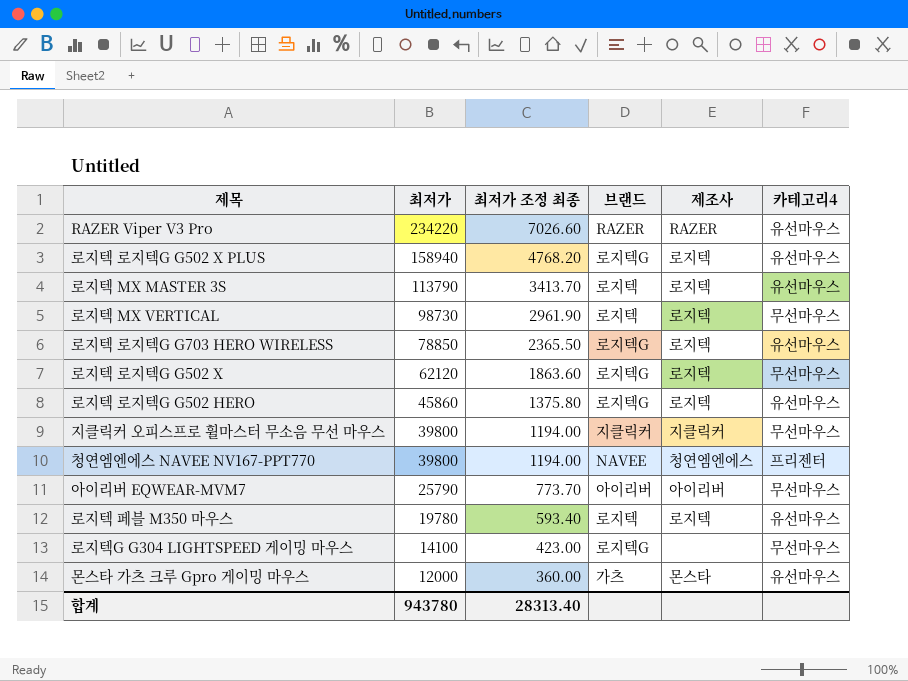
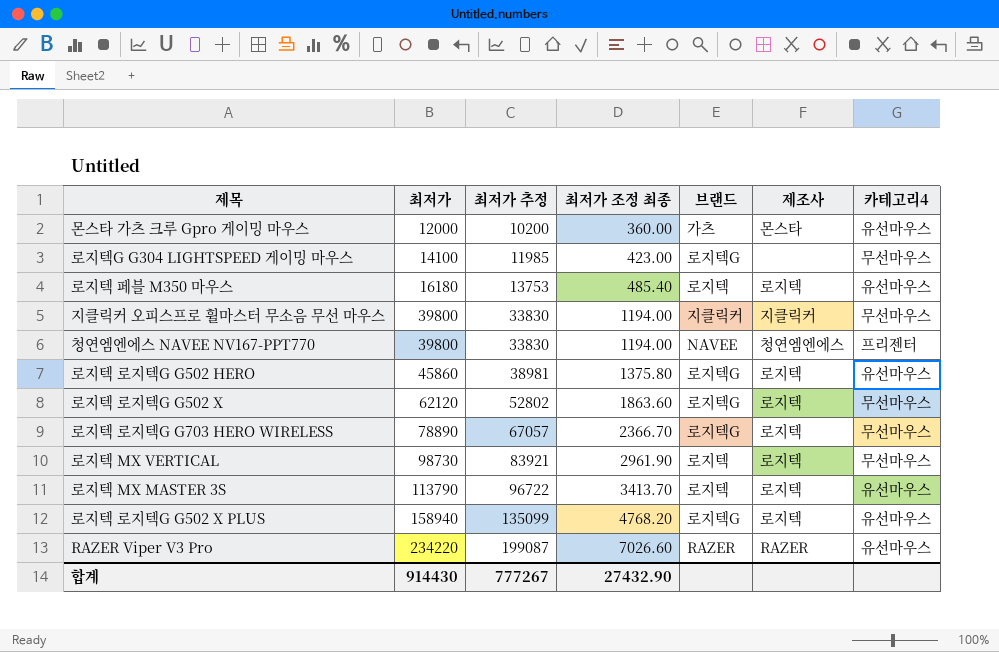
row order: 최저가 descending -> 최저가 ascending
column 최저가 추정 | formula: none -> [최저가] * 0.85
row 아이리버 EQWEAR-MVM7: 25790 | 773.70 | 아이리버 | 아이리버 | 무선마우스 -> none
로지텍 페블 M350 마우스 | 최저가: 19780 -> 16180
로지텍 페블 M350 마우스 | 최저가 조정 최종: 593.40 -> 485.40
로지텍 로지텍G G703 HERO WIRELESS | 최저가: 78850 -> 78890
로지텍 로지텍G G703 HERO WIRELESS | 최저가 조정 최종: 2365.50 -> 2366.70
로지텍 로지텍G G703 HERO WIRELESS | 카테고리4: 유선마우스 -> 무선마우스
합계 | 최저가: 943780 -> 914430
합계 | 최저가 조정 최종: 28313.40 -> 27432.90

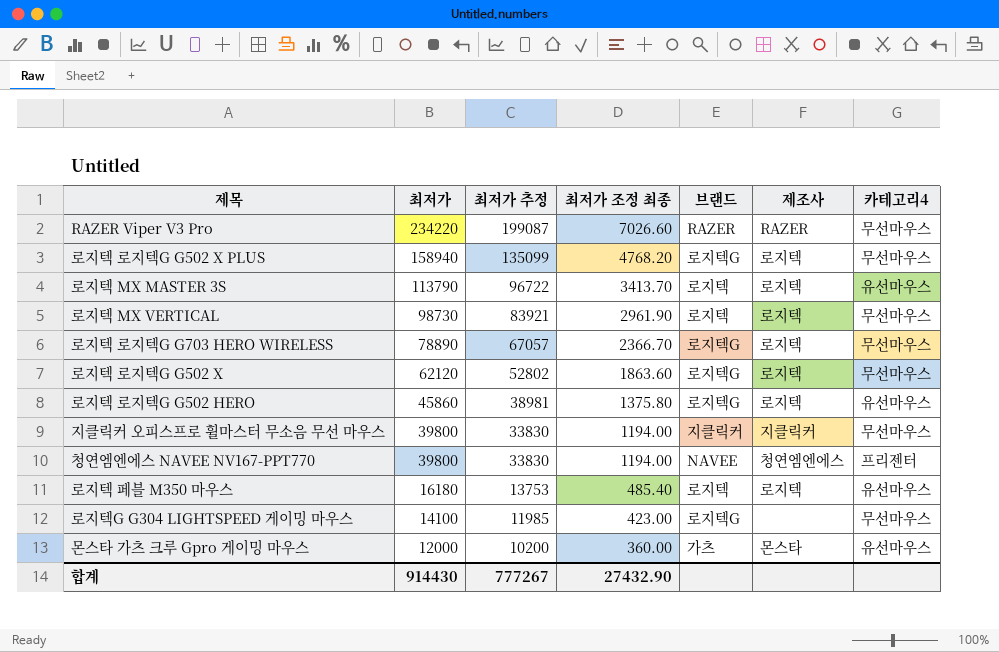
row order: 최저가 ascending -> 최저가 descending
RAZER Viper V3 Pro | 카테고리4: 유선마우스 -> 무선마우스
로지텍 로지텍G G502 X PLUS | 카테고리4: 유선마우스 -> 무선마우스

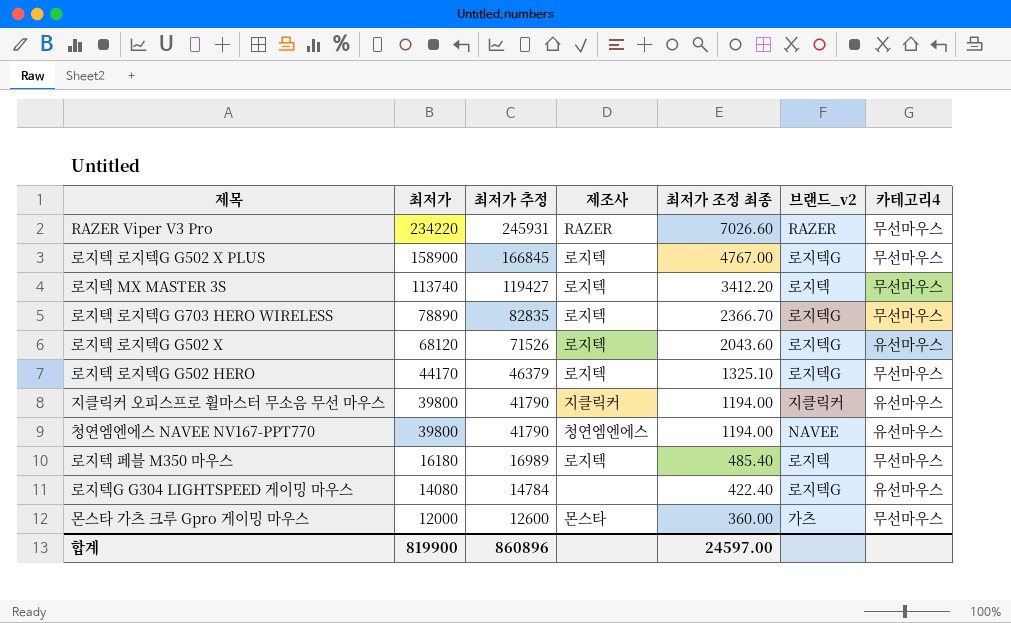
column 최저가 추정 | formula: [최저가] * 0.85 -> [최저가] * 1.05
column 제조사 | position: 6 -> 4
column name: 브랜드 -> 브랜드_v2
row 로지텍 MX VERTICAL: 98730 | 83921 | 2961.90 | 로지텍 | 로지텍 | 무선마우스 -> none
로지텍 로지텍G G502 X PLUS | 최저가: 158940 -> 158900
로지텍 로지텍G G502 X PLUS | 최저가 조정 최종: 4768.20 -> 4767.00
로지텍 MX MASTER 3S | 최저가: 113790 -> 113740
로지텍 MX MASTER 3S | 최저가 조정 최종: 3413.70 -> 3412.20
로지텍 MX MASTER 3S | 카테고리4: 유선마우스 -> 무선마우스
로지텍 로지텍G G502 X | 최저가: 62120 -> 68120
로지텍 로지텍G G502 X | 최저가 조정 최종: 1863.60 -> 2043.60
로지텍 로지텍G G502 X | 카테고리4: 무선마우스 -> 유선마우스
로지텍 로지텍G G502 HERO | 최저가: 45860 -> 44170
로지텍 로지텍G G502 HERO | 최저가 조정 최종: 1375.80 -> 1325.10
로지텍 로지텍G G502 HERO | 카테고리4: 유선마우스 -> 무선마우스
지클릭커 오피스프로 휠마스터 무소음 무선 마우스 | 카테고리4: 무선마우스 -> 유선마우스
청연엠엔에스 NAVEE NV167-PPT770 | 카테고리4: 프리젠터 -> 유선마우스
로지텍 페블 M350 마우스 | 카테고리4: 유선마우스 -> 무선마우스
로지텍G G304 LIGHTSPEED 게이밍 마우스 | 최저가: 14100 -> 14080
로지텍G G304 LIGHTSPEED 게이밍 마우스 | 최저가 조정 최종: 423.00 -> 422.40
로지텍G G304 LIGHTSPEED 게이밍 마우스 | 카테고리4: 무선마우스 -> 유선마우스
몬스타 가츠 크루 Gpro 게이밍 마우스 | 카테고리4: 유선마우스 -> 무선마우스
합계 | 최저가: 914430 -> 819900
합계 | 최저가 추정: 777267 -> 860896
합계 | 최저가 조정 최종: 27432.90 -> 24597.00

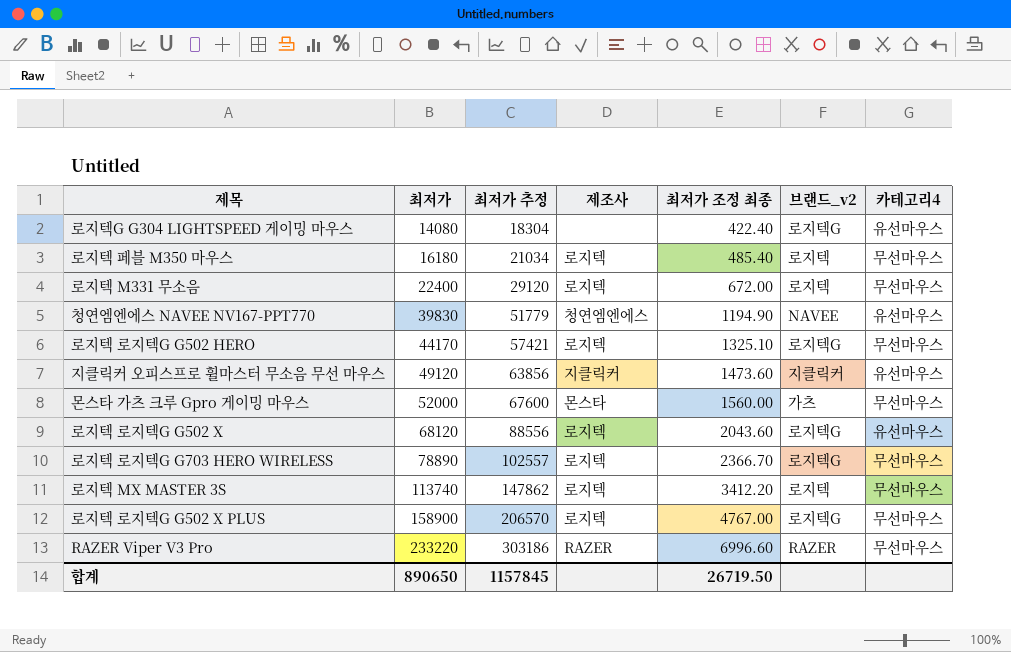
row order: 최저가 descending -> 최저가 ascending
column 최저가 추정 | formula: [최저가] * 1.05 -> [최저가] * 1.3
row 로지텍 M331 무소음: none -> 22400 | 29120 | 로지텍 | 672.00 | 로지텍 | 무선마우스
청연엠엔에스 NAVEE NV167-PPT770 | 최저가: 39800 -> 39830
청연엠엔에스 NAVEE NV167-PPT770 | 최저가 조정 최종: 1194.00 -> 1194.90
지클릭커 오피스프로 휠마스터 무소음 무선 마우스 | 최저가: 39800 -> 49120
지클릭커 오피스프로 휠마스터 무소음 무선 마우스 | 최저가 조정 최종: 1194.00 -> 1473.60
몬스타 가츠 크루 Gpro 게이밍 마우스 | 최저가: 12000 -> 52000
몬스타 가츠 크루 Gpro 게이밍 마우스 | 최저가 조정 최종: 360.00 -> 1560.00
RAZER Viper V3 Pro | 최저가: 234220 -> 233220
RAZER Viper V3 Pro | 최저가 조정 최종: 7026.60 -> 6996.60
합계 | 최저가: 819900 -> 890650
합계 | 최저가 추정: 860896 -> 1157845
합계 | 최저가 조정 최종: 24597.00 -> 26719.50

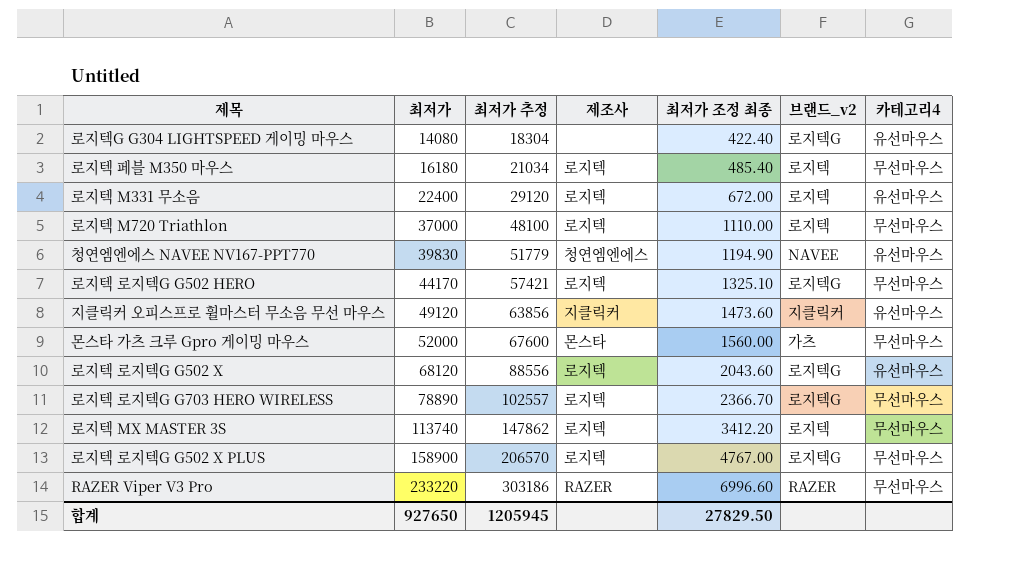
로지텍 M331 무소음 | 카테고리4: 무선마우스 -> 유선마우스
row 로지텍 M720 Triathlon: none -> 37000 | 48100 | 로지텍 | 1110.00 | 로지텍 | 무선마우스
합계 | 최저가: 890650 -> 927650
합계 | 최저가 추정: 1157845 -> 1205945
합계 | 최저가 조정 최종: 26719.50 -> 27829.50

